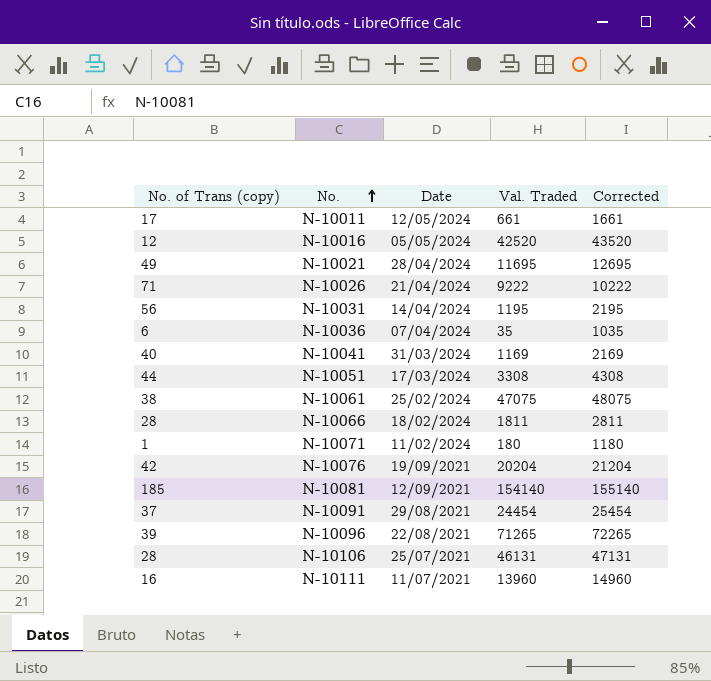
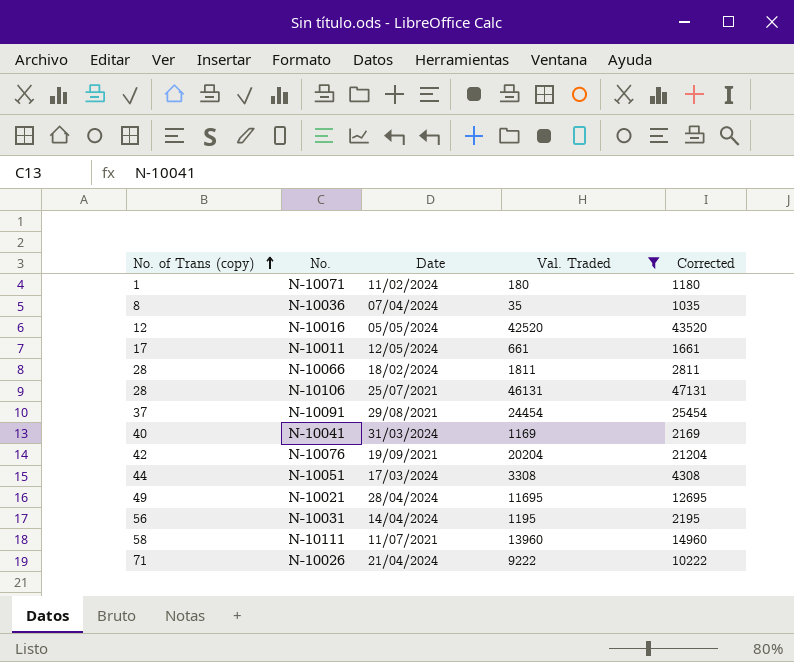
filter: none -> Val. Traded <= 46131
row order: No. ascending -> No. of Trans (copy) ascending
N-10036 | No. of Trans (copy): 6 -> 8
N-10111 | No. of Trans (copy): 16 -> 58

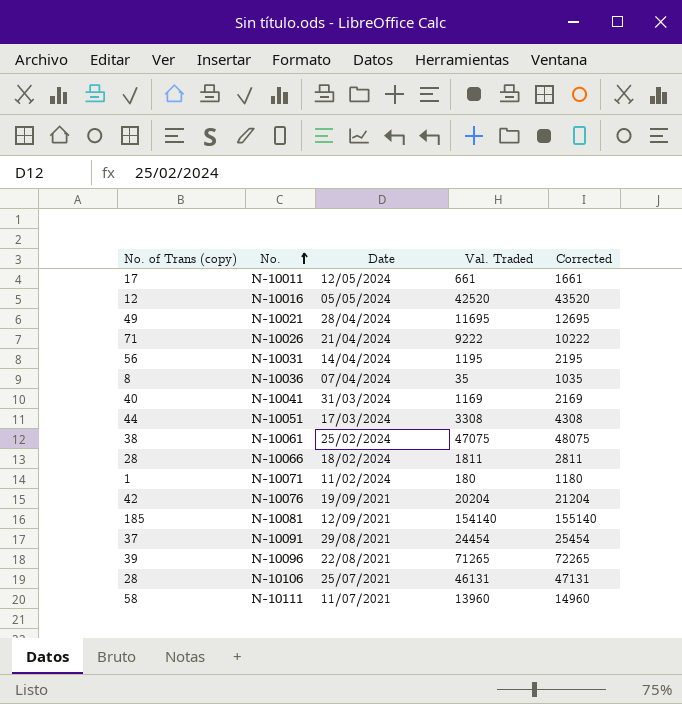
filter: Val. Traded <= 46131 -> none
row order: No. of Trans (copy) ascending -> No. ascending

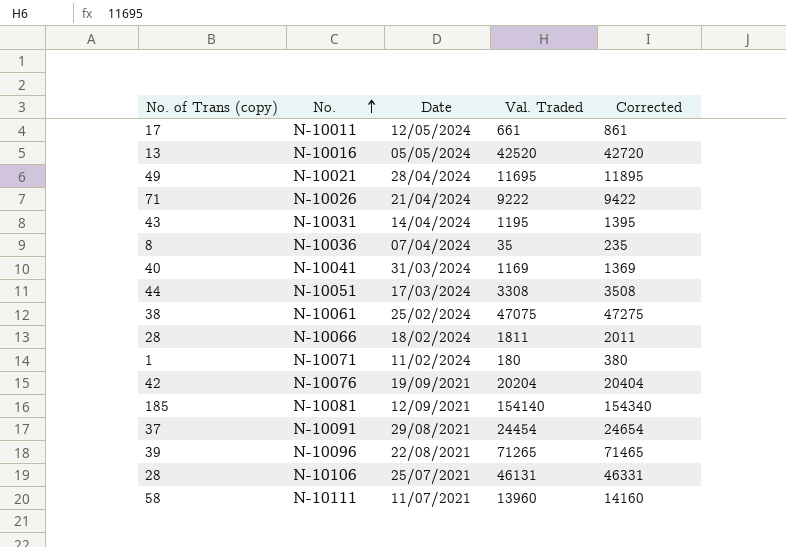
column Corrected | formula: [Val. Traded] + 1000 -> [Val. Traded] + 200
N-10016 | No. of Trans (copy): 12 -> 13
N-10031 | No. of Trans (copy): 56 -> 43

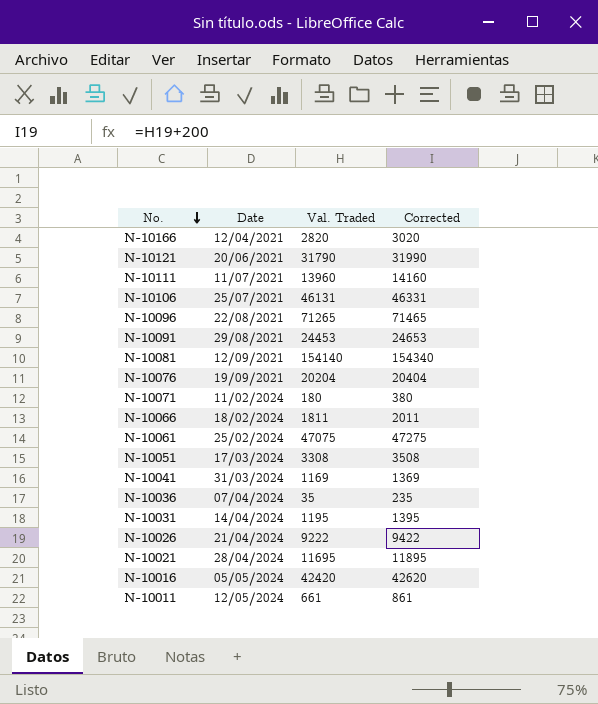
row order: No. ascending -> No. descending
column No. of Trans (copy) | position: 1 -> none
row N-10166: none -> 12/04/2021 | 2820 | 3020
row N-10121: none -> 20/06/2021 | 31790 | 31990
N-10091 | Val. Traded: 24454 -> 24453
N-10091 | Corrected: 24654 -> 24653
N-10016 | Val. Traded: 42520 -> 42420
N-10016 | Corrected: 42720 -> 42620

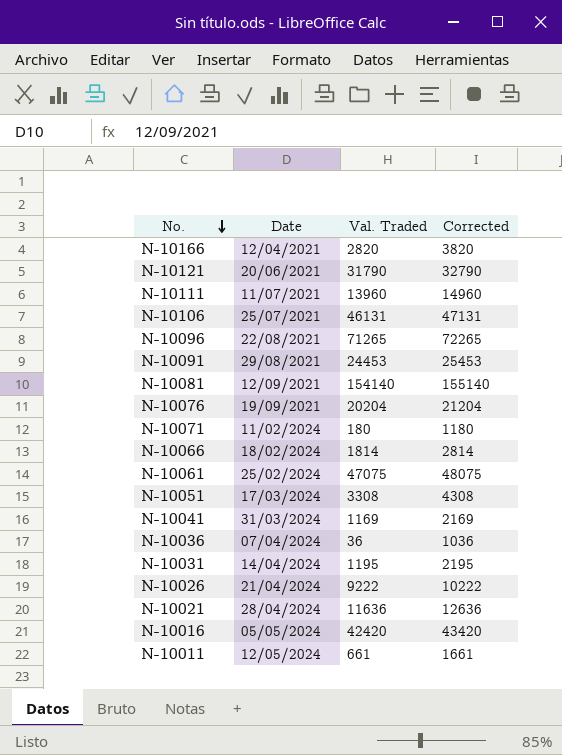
column Corrected | formula: [Val. Traded] + 200 -> [Val. Traded] + 1000
N-10066 | Val. Traded: 1811 -> 1814
N-10036 | Val. Traded: 35 -> 36
N-10021 | Val. Traded: 11695 -> 11636

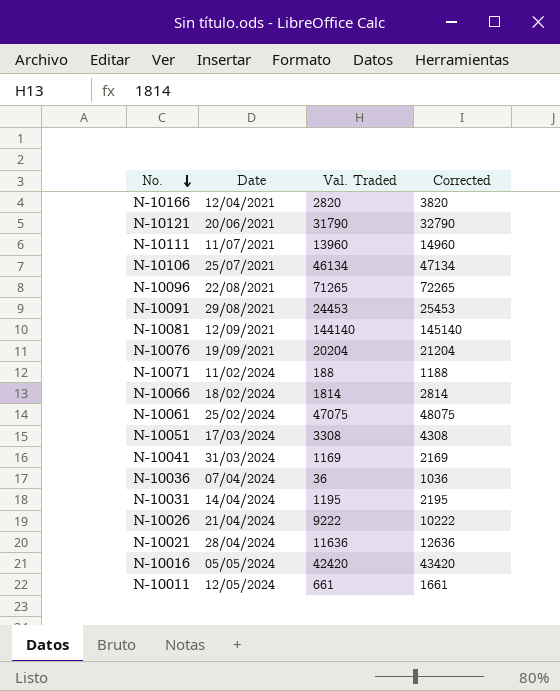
N-10106 | Val. Traded: 46131 -> 46134
N-10106 | Corrected: 47131 -> 47134
N-10081 | Val. Traded: 154140 -> 144140
N-10081 | Corrected: 155140 -> 145140
N-10071 | Val. Traded: 180 -> 188
N-10071 | Corrected: 1180 -> 1188

